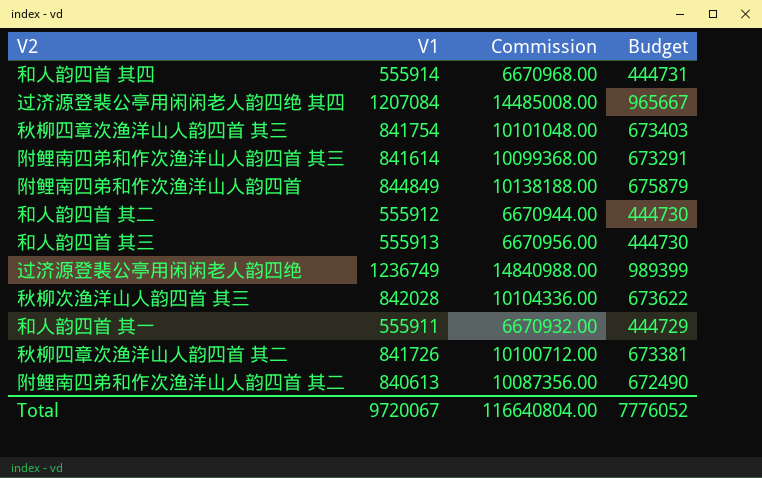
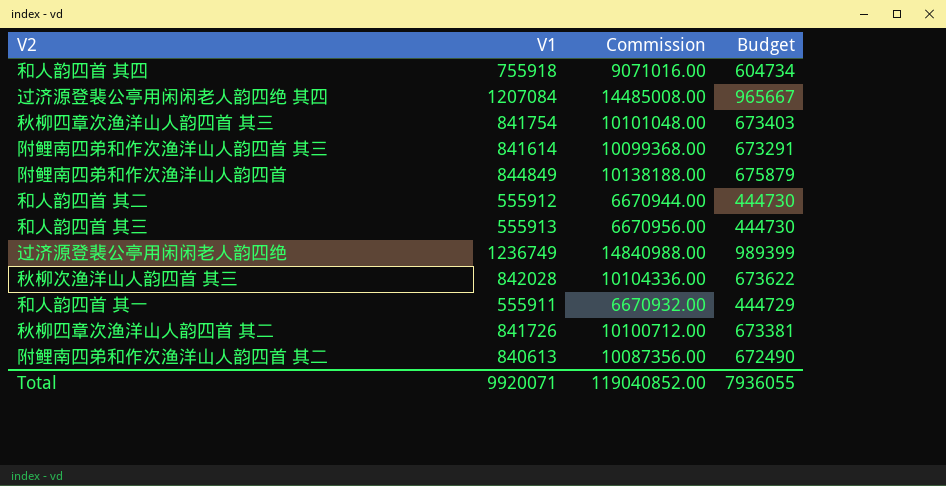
和人韵四首 其四 | V1: 555914 -> 755918
和人韵四首 其四 | Commission: 6670968.00 -> 9071016.00
和人韵四首 其四 | Budget: 444731 -> 604734
Total | V1: 9720067 -> 9920071
Total | Commission: 116640804.00 -> 119040852.00
Total | Budget: 7776052 -> 7936055

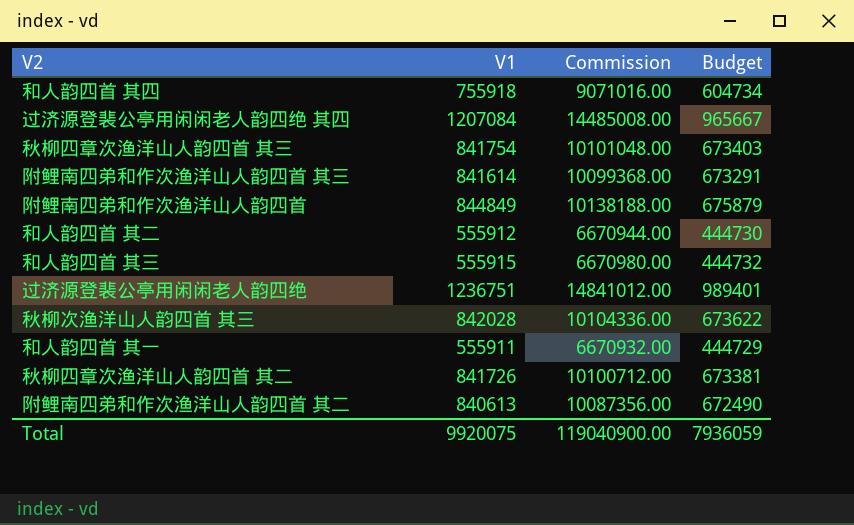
和人韵四首 其三 | V1: 555913 -> 555915
和人韵四首 其三 | Commission: 6670956.00 -> 6670980.00
和人韵四首 其三 | Budget: 444730 -> 444732
过济源登裴公亭用闲闲老人韵四绝 | V1: 1236749 -> 1236751
过济源登裴公亭用闲闲老人韵四绝 | Commission: 14840988.00 -> 14841012.00
过济源登裴公亭用闲闲老人韵四绝 | Budget: 989399 -> 989401
Total | V1: 9920071 -> 9920075
Total | Commission: 119040852.00 -> 119040900.00
Total | Budget: 7936055 -> 7936059

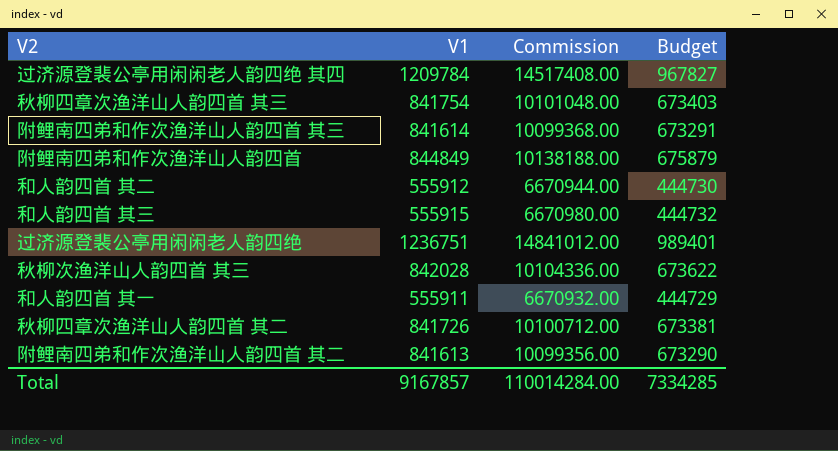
row 和人韵四首 其四: 755918 | 9071016.00 | 604734 -> none
过济源登裴公亭用闲闲老人韵四绝 其四 | V1: 1207084 -> 1209784
过济源登裴公亭用闲闲老人韵四绝 其四 | Commission: 14485008.00 -> 14517408.00
过济源登裴公亭用闲闲老人韵四绝 其四 | Budget: 965667 -> 967827
附鲤南四弟和作次渔洋山人韵四首 其二 | V1: 840613 -> 841613
附鲤南四弟和作次渔洋山人韵四首 其二 | Commission: 10087356.00 -> 10099356.00
附鲤南四弟和作次渔洋山人韵四首 其二 | Budget: 672490 -> 673290
Total | V1: 9920075 -> 9167857
Total | Commission: 119040900.00 -> 110014284.00
Total | Budget: 7936059 -> 7334285

